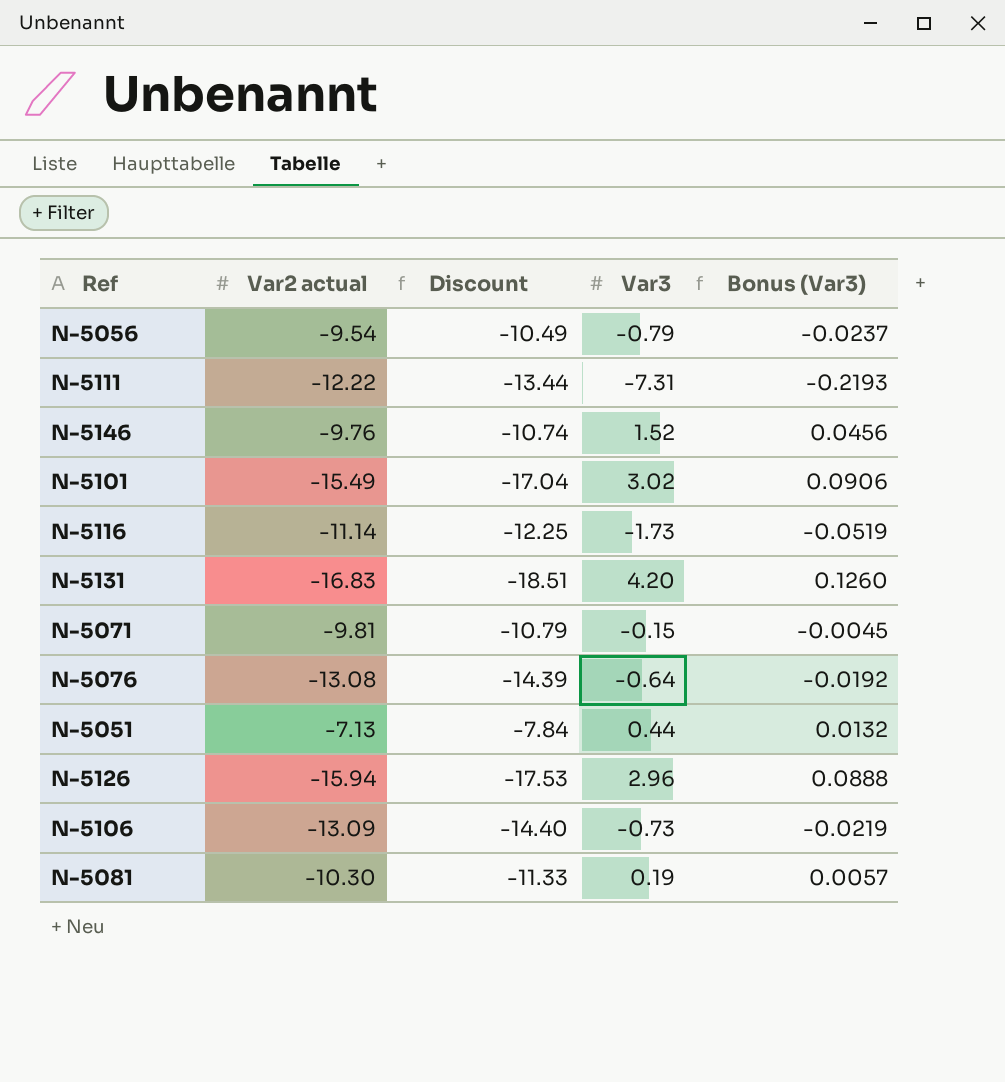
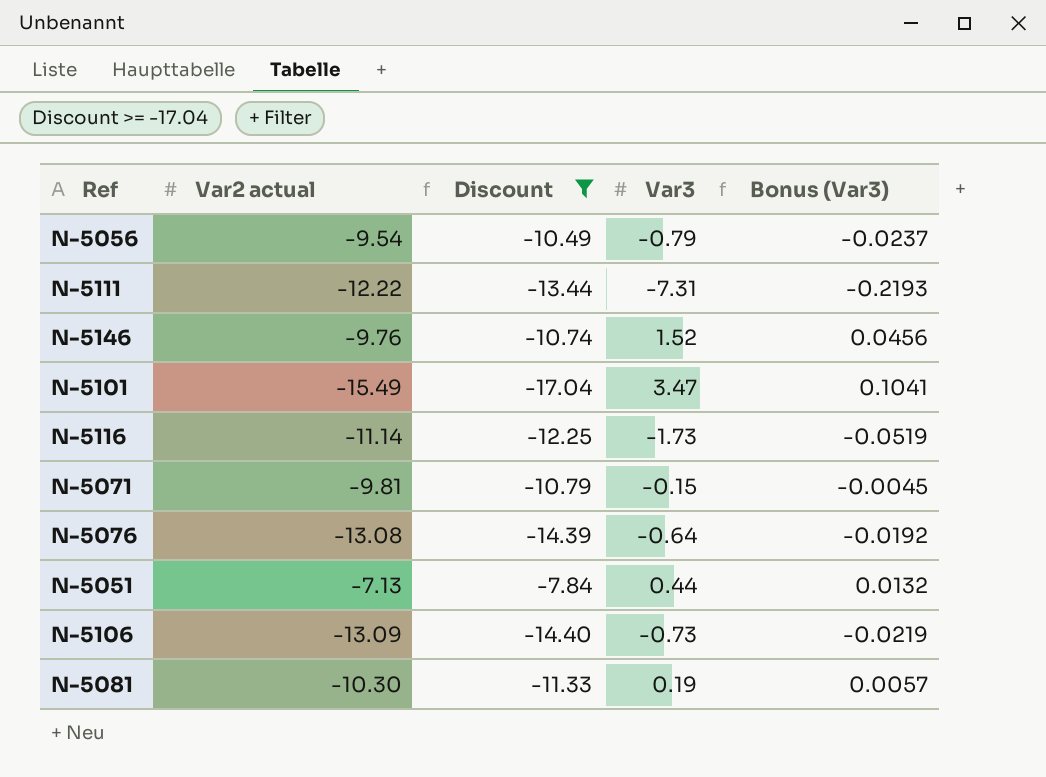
filter: none -> Discount >= -17.04
N-5101 | Var3: 3.02 -> 3.47
N-5101 | Bonus (Var3): 0.0906 -> 0.1041

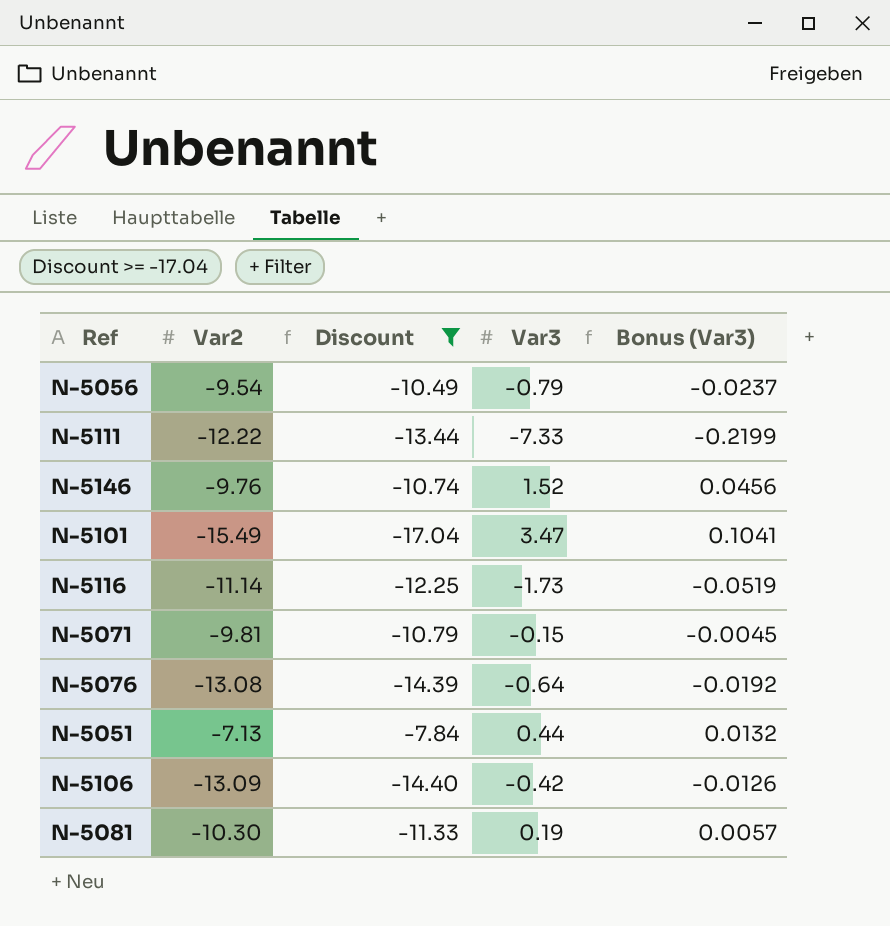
column name: Var2 actual -> Var2
N-5111 | Var3: -7.31 -> -7.33
N-5111 | Bonus (Var3): -0.2193 -> -0.2199
N-5106 | Var3: -0.73 -> -0.42
N-5106 | Bonus (Var3): -0.0219 -> -0.0126

